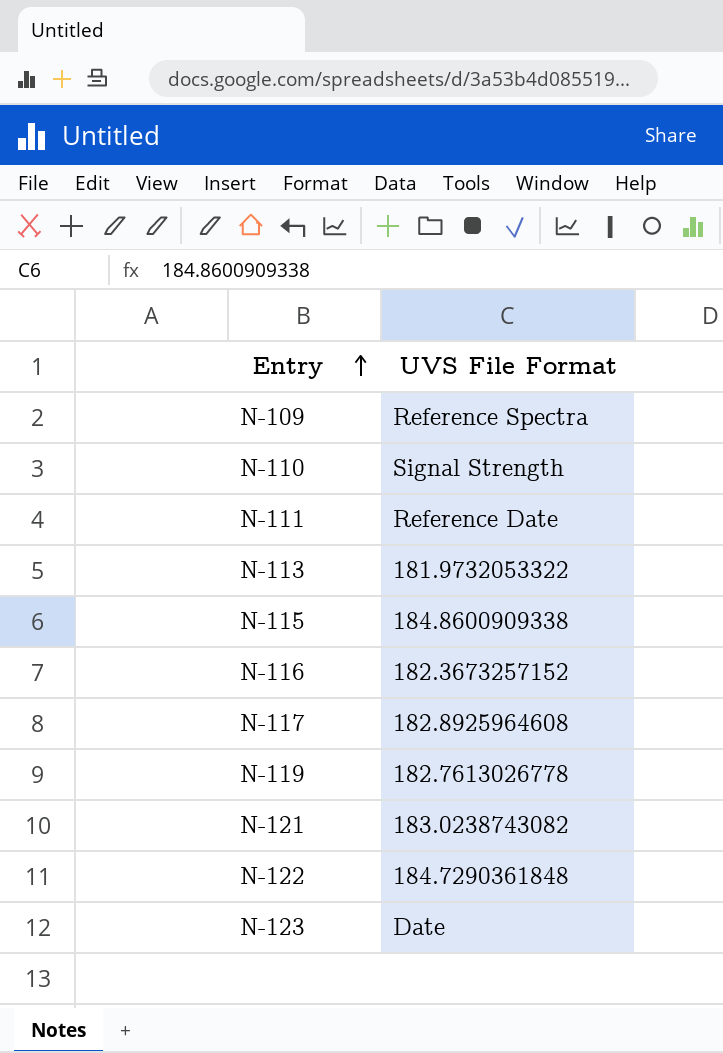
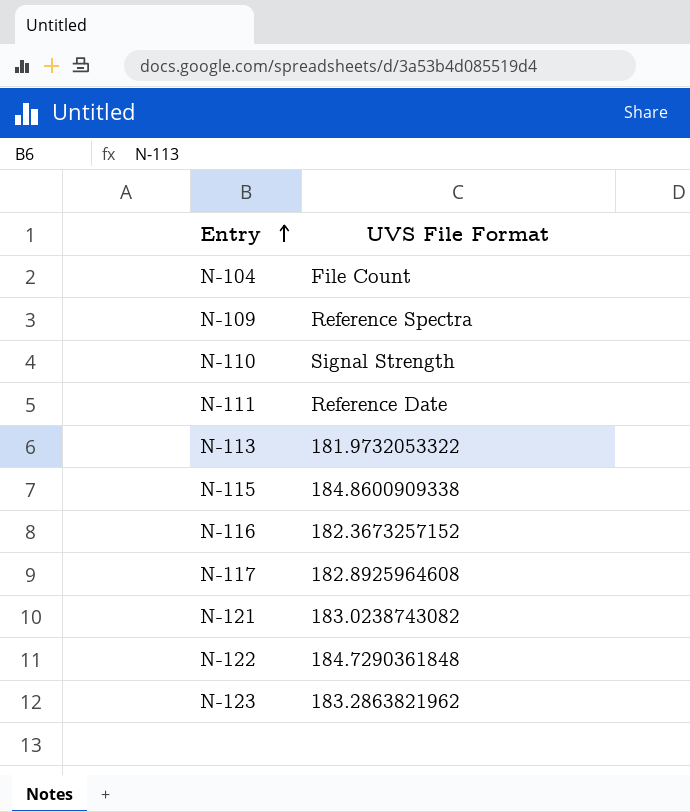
row N-119: 182.7613026778 -> none
row N-104: none -> File Count
N-123 | UVS File Format: Date -> 183.2863821962

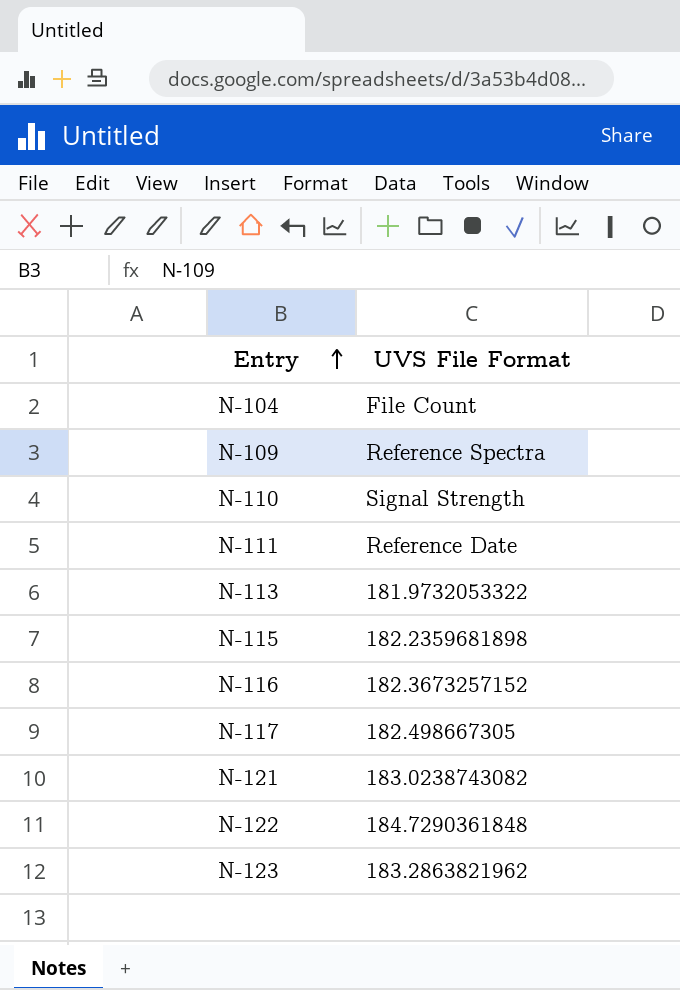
N-115 | UVS File Format: 184.8600909338 -> 182.2359681898
N-117 | UVS File Format: 182.8925964608 -> 182.498667305

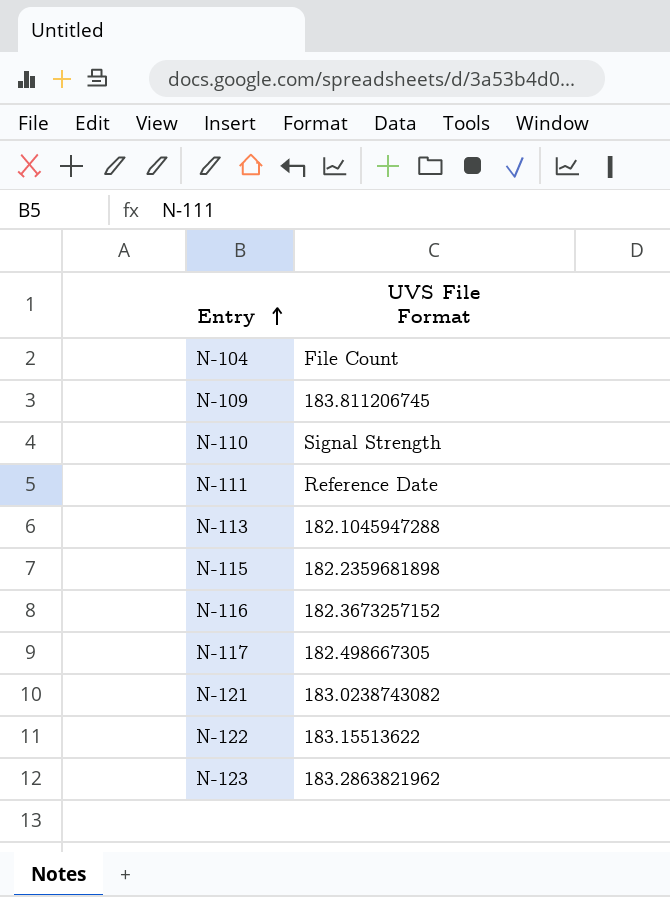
N-109 | UVS File Format: Reference Spectra -> 183.811206745
N-113 | UVS File Format: 181.9732053322 -> 182.1045947288
N-122 | UVS File Format: 184.7290361848 -> 183.15513622

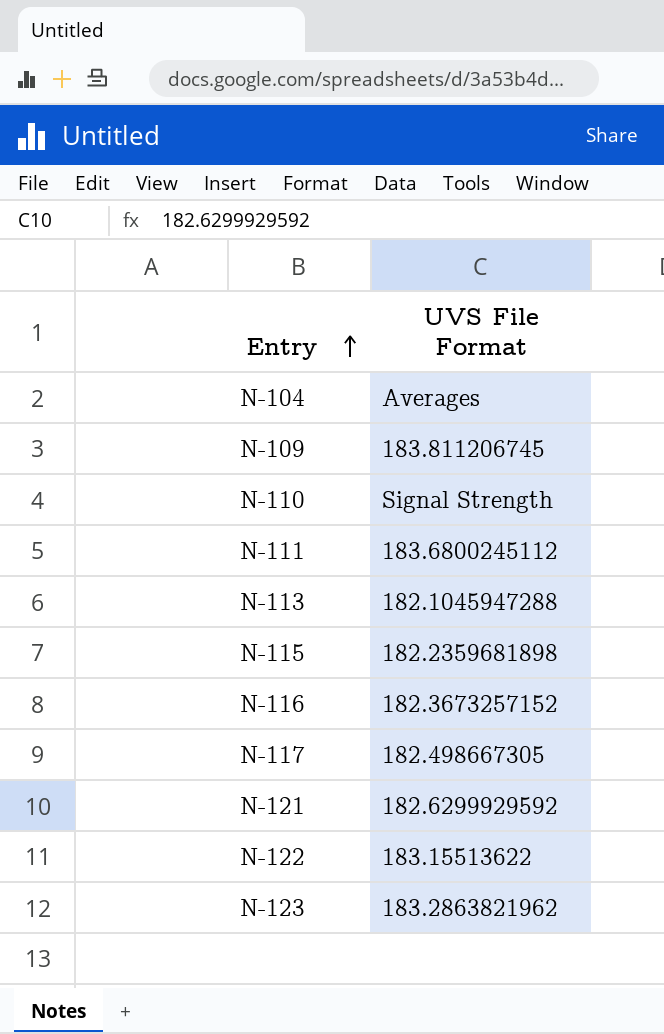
N-104 | UVS File Format: File Count -> Averages
N-111 | UVS File Format: Reference Date -> 183.6800245112
N-121 | UVS File Format: 183.0238743082 -> 182.6299929592

